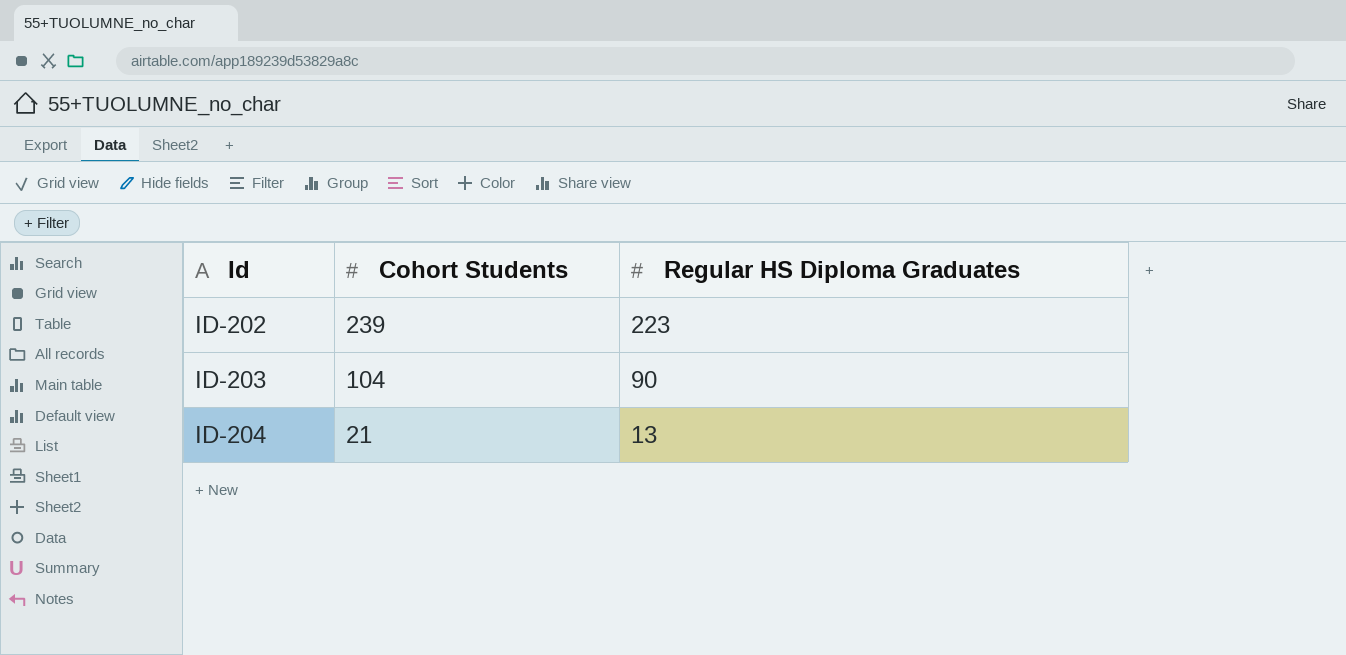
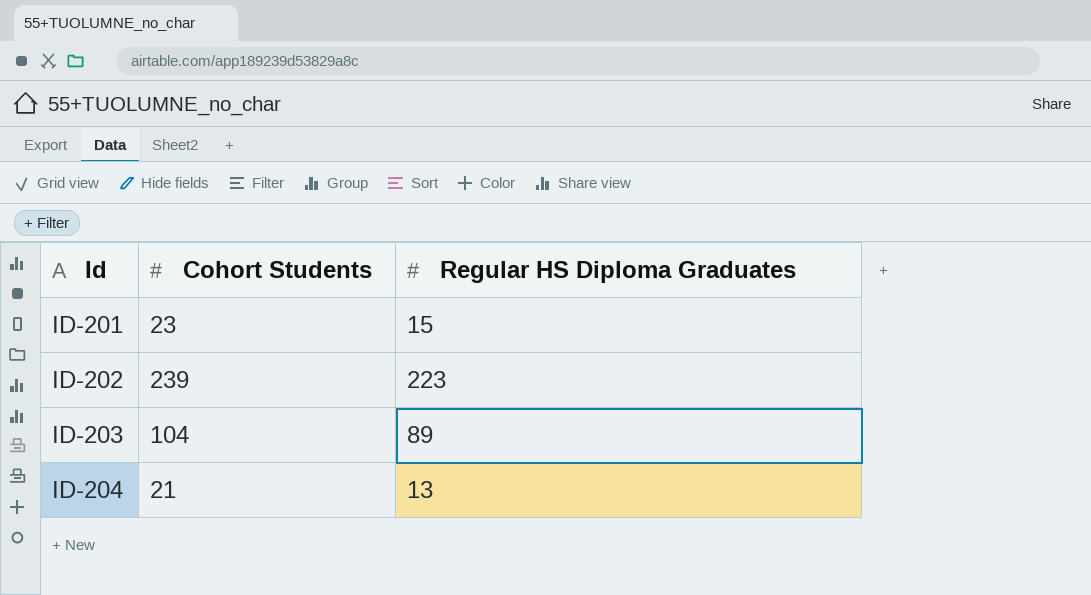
row ID-201: none -> 23 | 15
ID-203 | Regular HS Diploma Graduates: 90 -> 89

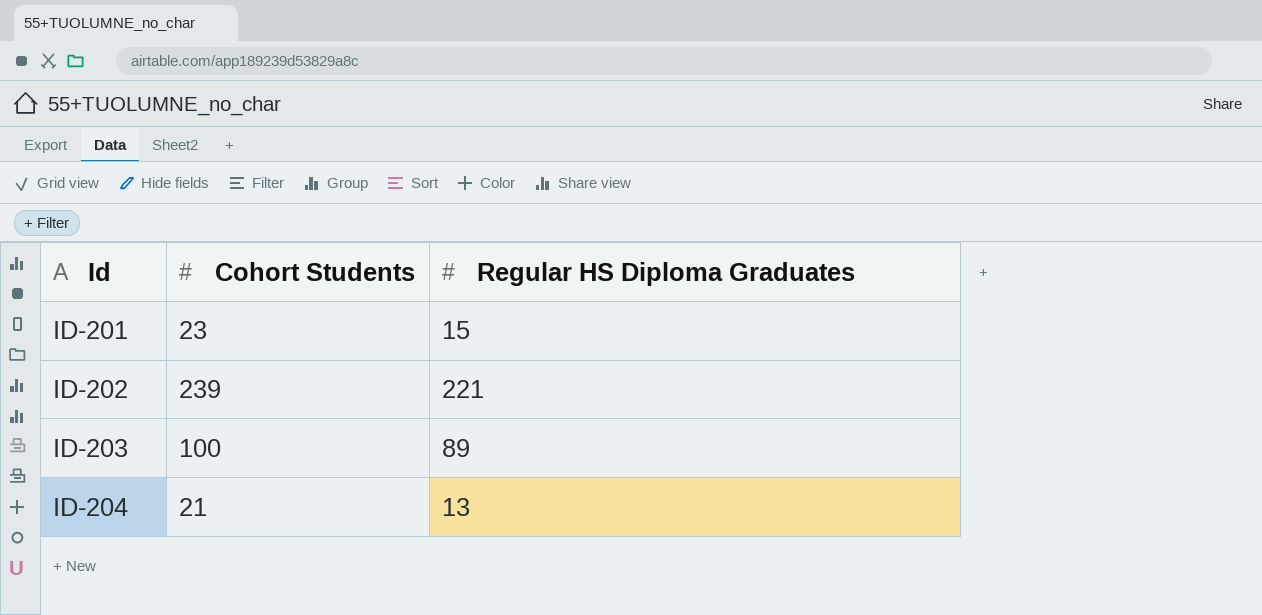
ID-202 | Regular HS Diploma Graduates: 223 -> 221
ID-203 | Cohort Students: 104 -> 100

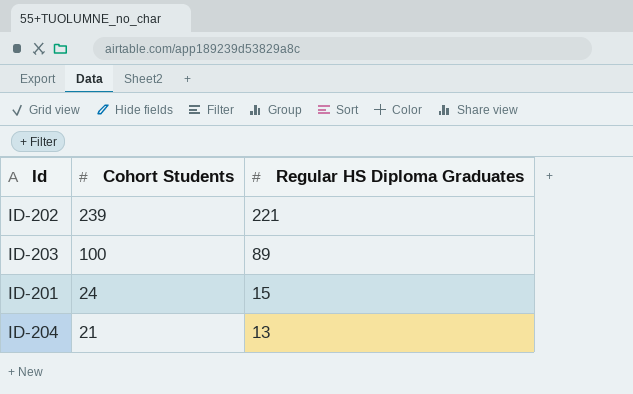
row order: Id ascending -> Cohort Students descending
ID-201 | Cohort Students: 23 -> 24

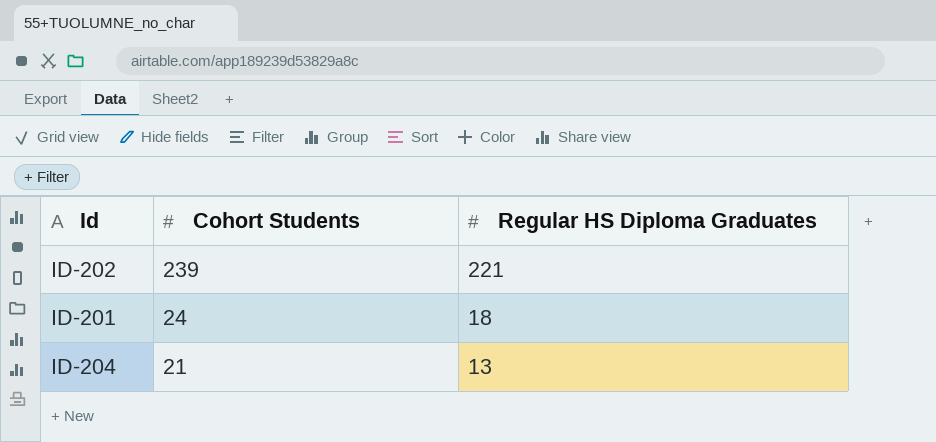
row ID-203: 100 | 89 -> none
ID-201 | Regular HS Diploma Graduates: 15 -> 18

